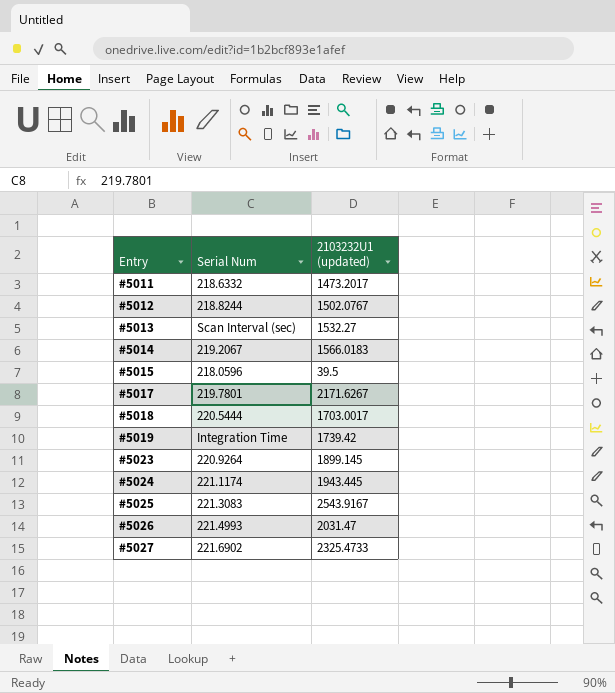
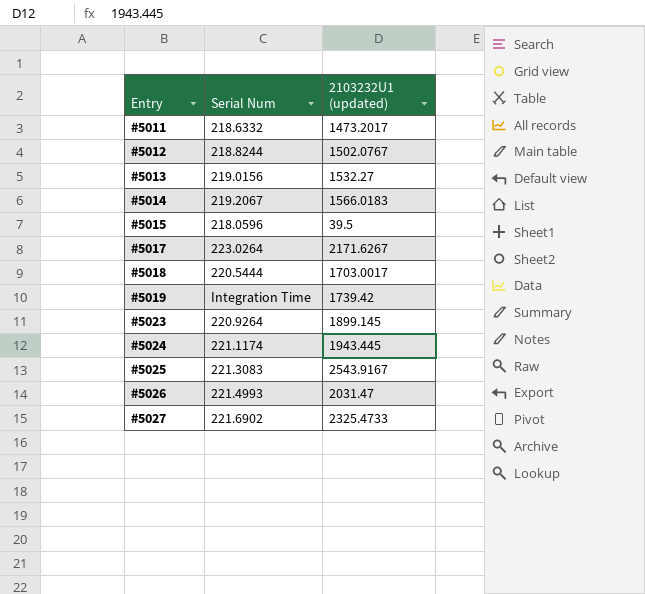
#5013 | Serial Num: Scan Interval (sec) -> 219.0156
#5017 | Serial Num: 219.7801 -> 223.0264

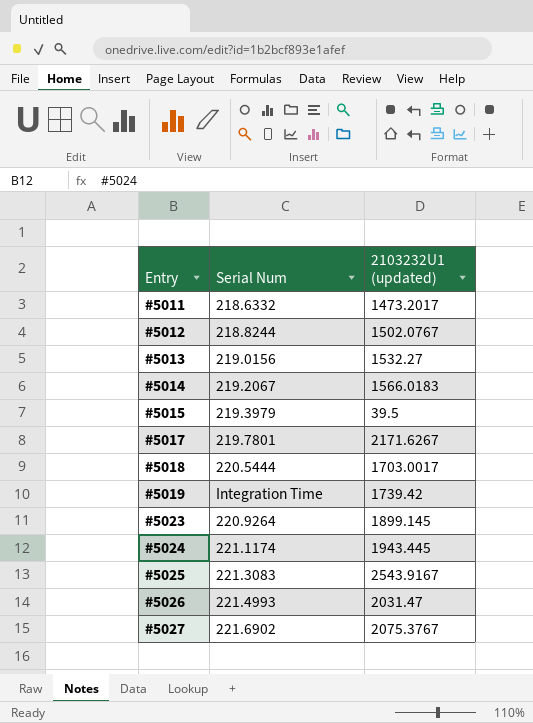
#5015 | Serial Num: 218.0596 -> 219.3979
#5017 | Serial Num: 223.0264 -> 219.7801
#5027 | 2103232U1 (updated): 2325.4733 -> 2075.3767

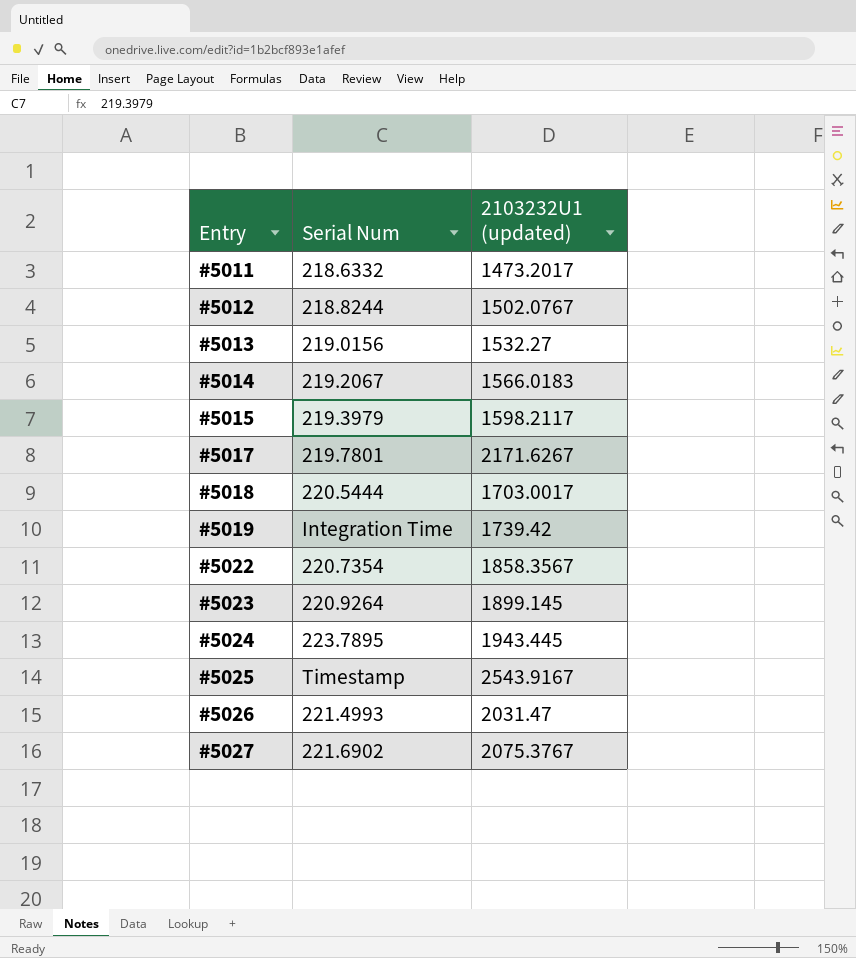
#5015 | 2103232U1 (updated): 39.5 -> 1598.2117
row #5022: none -> 220.7354 | 1858.3567
#5024 | Serial Num: 221.1174 -> 223.7895
#5025 | Serial Num: 221.3083 -> Timestamp

